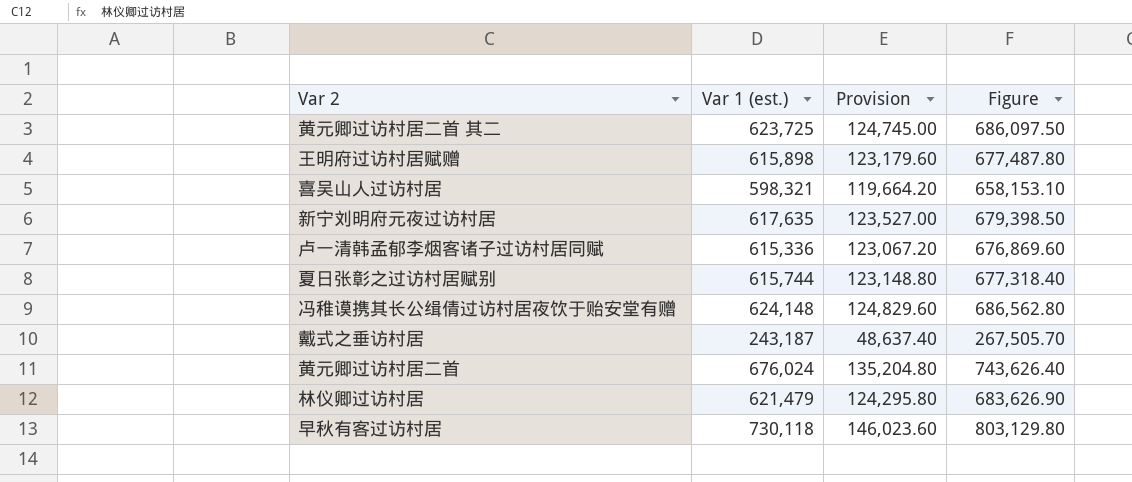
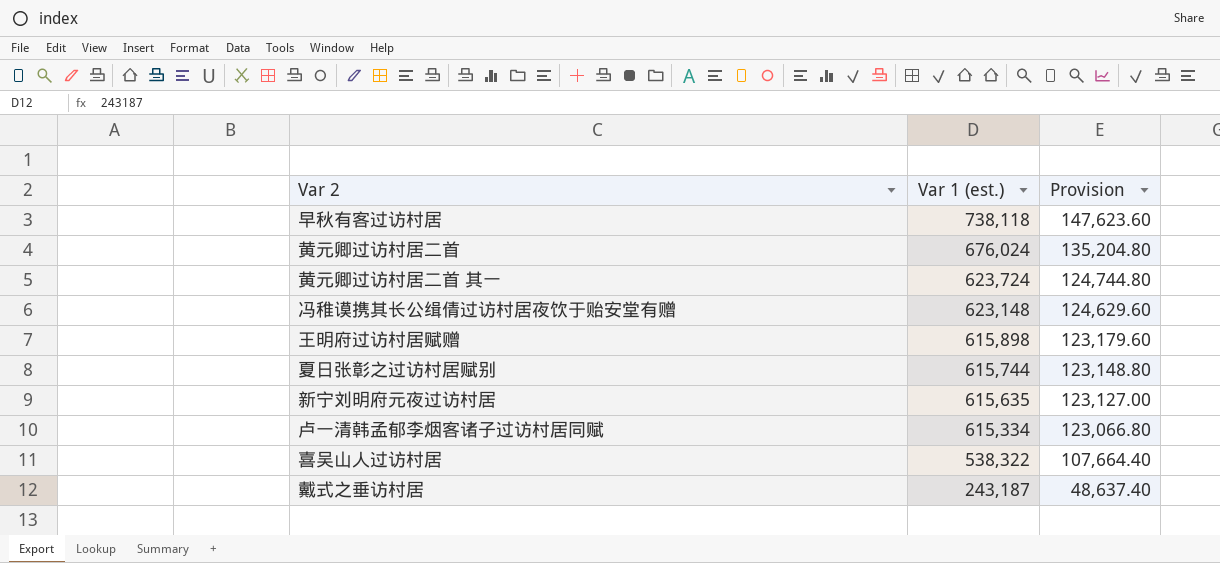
row order: none -> Var 1 (est.) descending
column Figure | formula: [Var 1 (est.)] * 1.1 -> none
row 黄元卿过访村居二首 其二: 623,725 | 124,745.00 | 686,097.50 -> none
row 林仪卿过访村居: 621,479 | 124,295.80 | 683,626.90 -> none
早秋有客过访村居 | Var 1 (est.): 730,118 -> 738,118
早秋有客过访村居 | Provision: 146,023.60 -> 147,623.60
row 黄元卿过访村居二首 其一: none -> 623,724 | 124,744.80
冯稚谟携其长公缉倩过访村居夜饮于贻安堂有赠 | Var 1 (est.): 624,148 -> 623,148
冯稚谟携其长公缉倩过访村居夜饮于贻安堂有赠 | Provision: 124,829.60 -> 124,629.60
新宁刘明府元夜过访村居 | Var 1 (est.): 617,635 -> 615,635
新宁刘明府元夜过访村居 | Provision: 123,527.00 -> 123,127.00
卢一清韩孟郁李烟客诸子过访村居同赋 | Var 1 (est.): 615,336 -> 615,334
卢一清韩孟郁李烟客诸子过访村居同赋 | Provision: 123,067.20 -> 123,066.80
喜吴山人过访村居 | Var 1 (est.): 598,321 -> 538,322
喜吴山人过访村居 | Provision: 119,664.20 -> 107,664.40

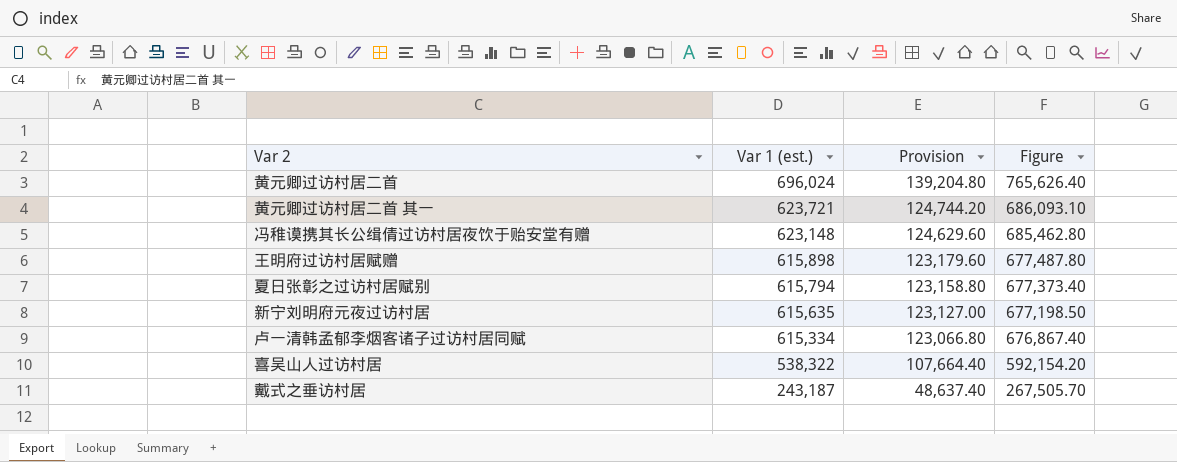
column Figure | formula: none -> [Var 1 (est.)] * 1.1
row 早秋有客过访村居: 738,118 | 147,623.60 -> none
黄元卿过访村居二首 | Var 1 (est.): 676,024 -> 696,024
黄元卿过访村居二首 | Provision: 135,204.80 -> 139,204.80
黄元卿过访村居二首 其一 | Var 1 (est.): 623,724 -> 623,721
黄元卿过访村居二首 其一 | Provision: 124,744.80 -> 124,744.20
夏日张彰之过访村居赋别 | Var 1 (est.): 615,744 -> 615,794
夏日张彰之过访村居赋别 | Provision: 123,148.80 -> 123,158.80

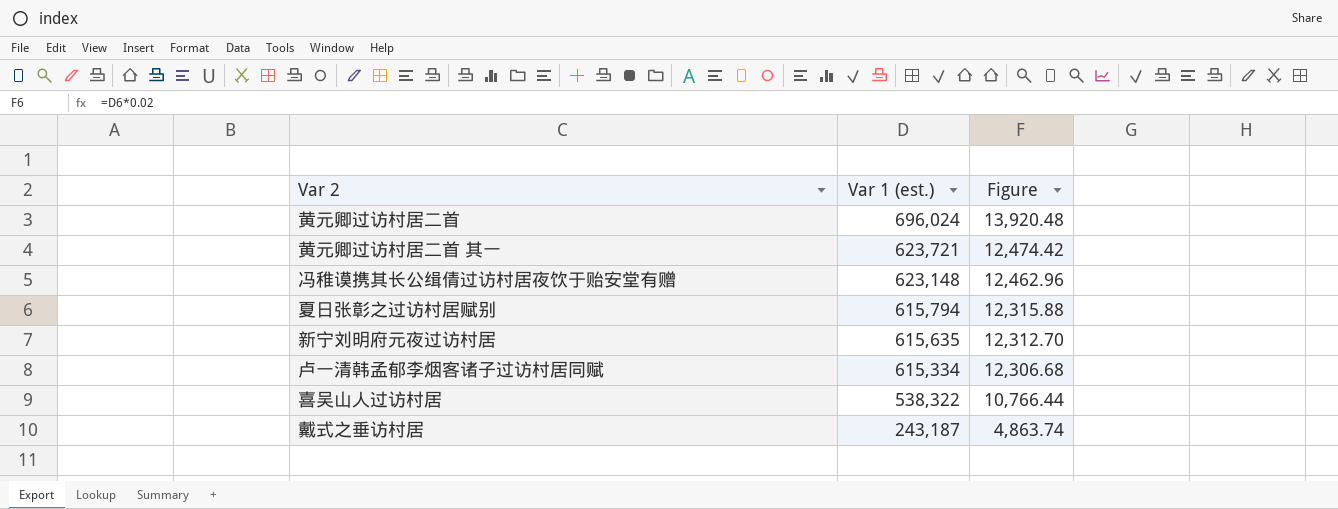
column Provision | formula: [Var 1 (est.)] * 0.2 -> none
column Figure | formula: [Var 1 (est.)] * 1.1 -> [Var 1 (est.)] * 0.02
row 王明府过访村居赋赠: 615,898 | 123,179.60 | 677,487.80 -> none

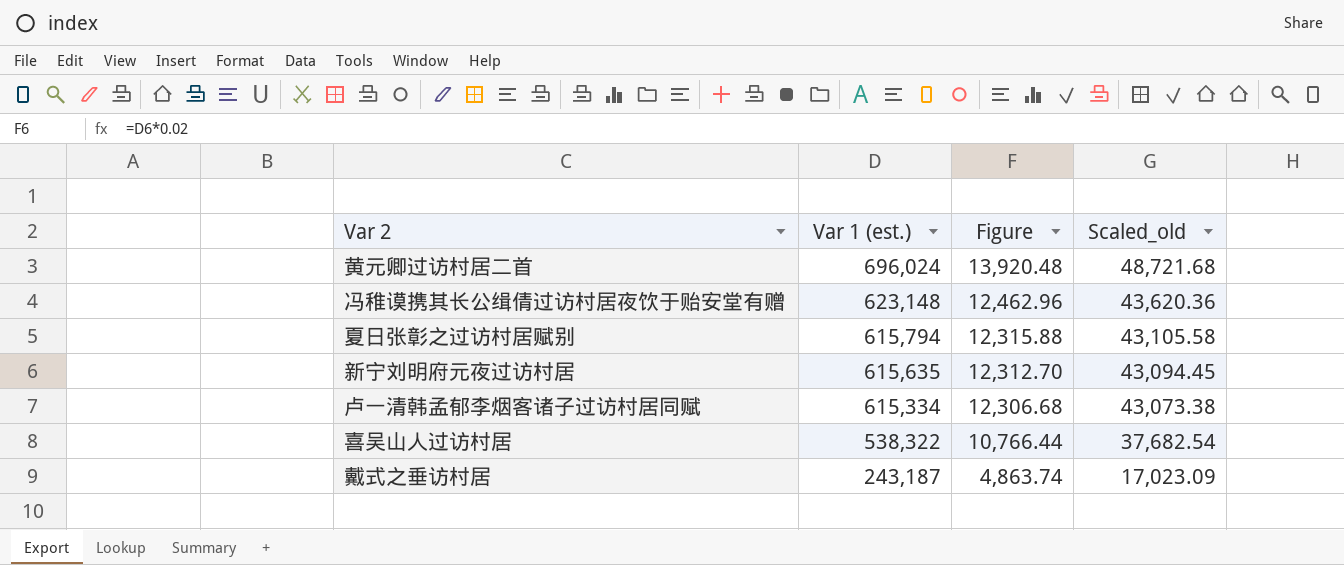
column Scaled_old | formula: none -> [Var 1 (est.)] * 0.07
row 黄元卿过访村居二首 其一: 623,721 | 12,474.42 -> none

